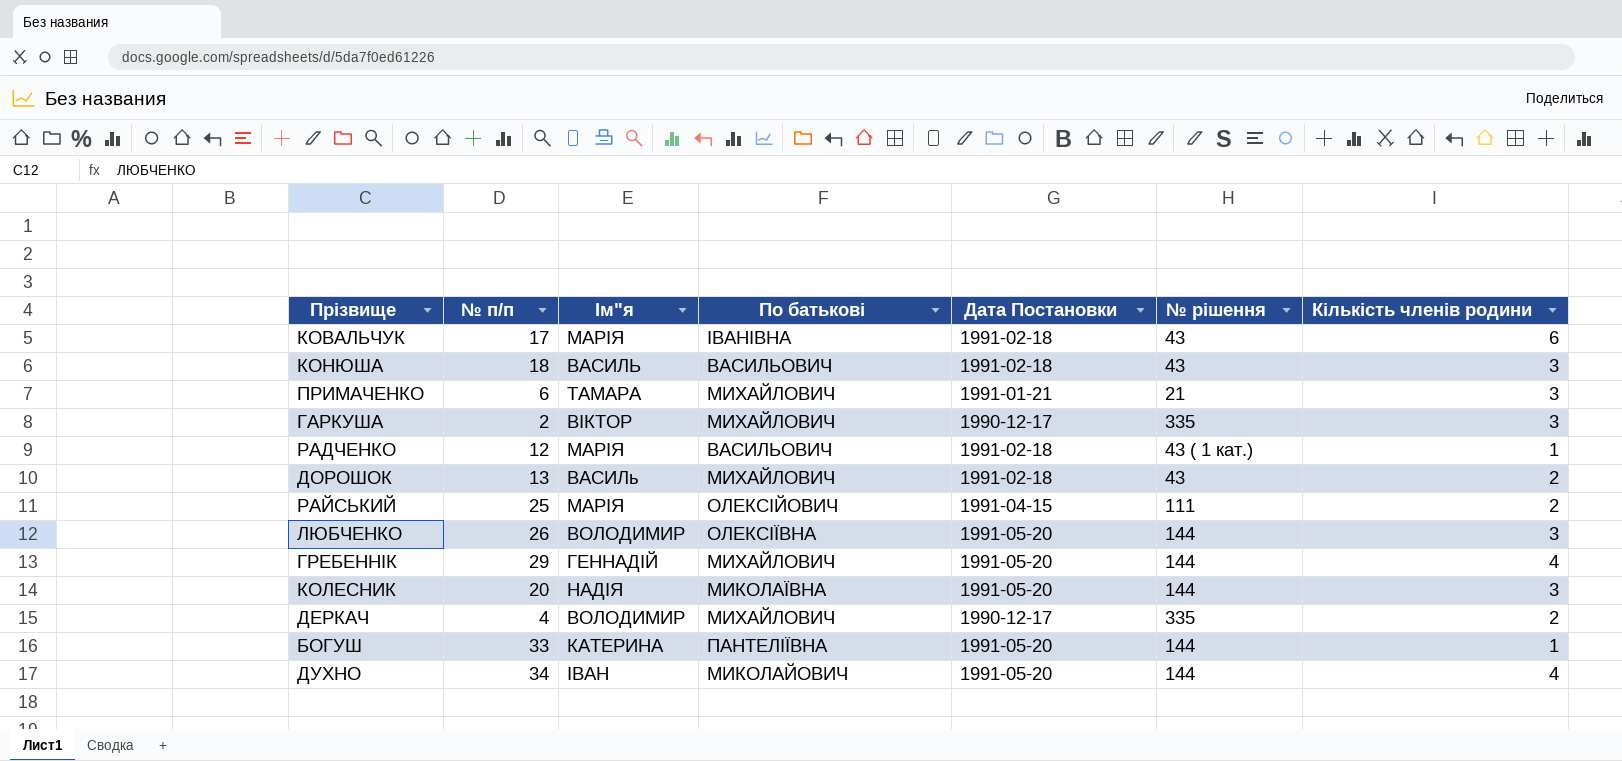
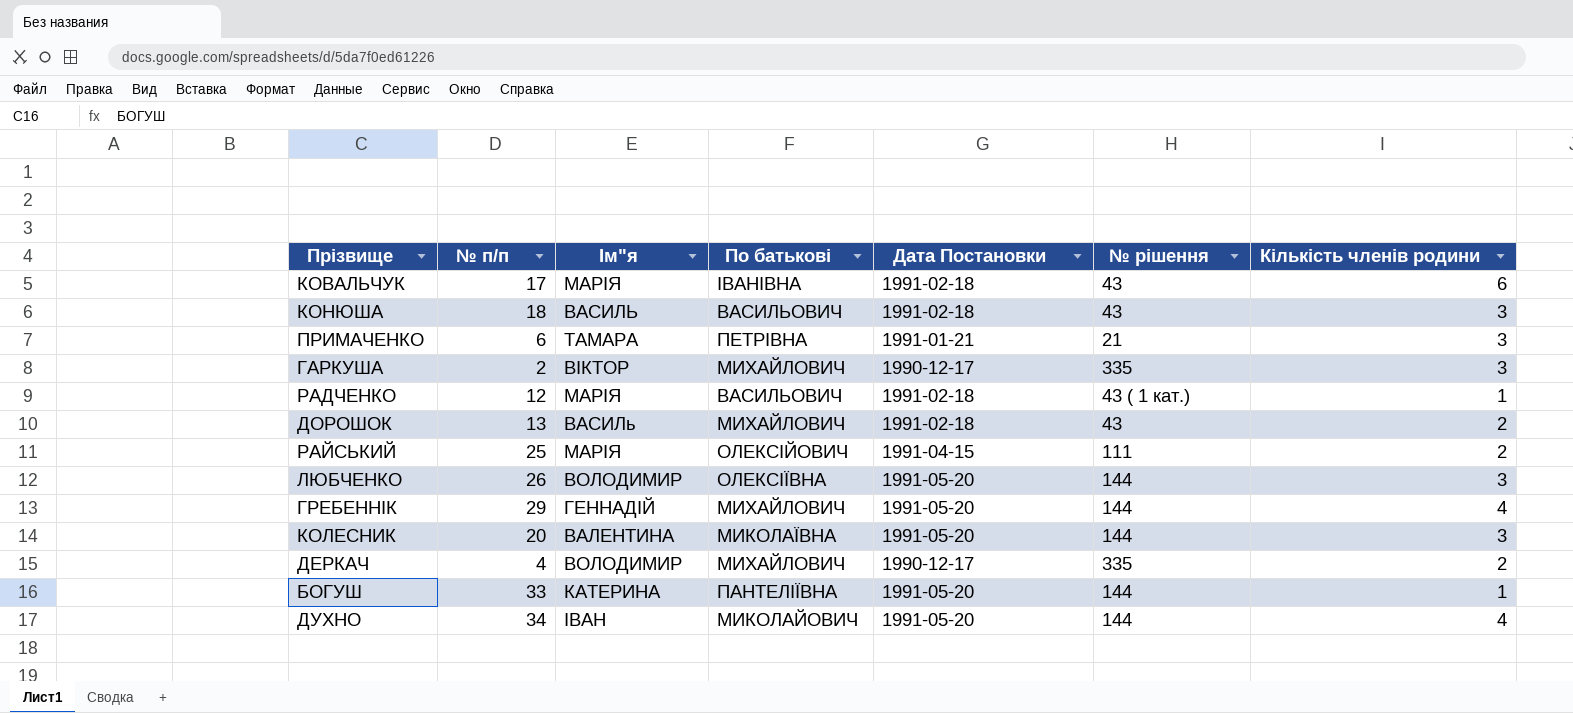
ПРИМАЧЕНКО | По батькові: МИХАЙЛОВИЧ -> ПЕТРІВНА
КОЛЕСНИК | Ім"я: НАДІЯ -> ВАЛЕНТИНА

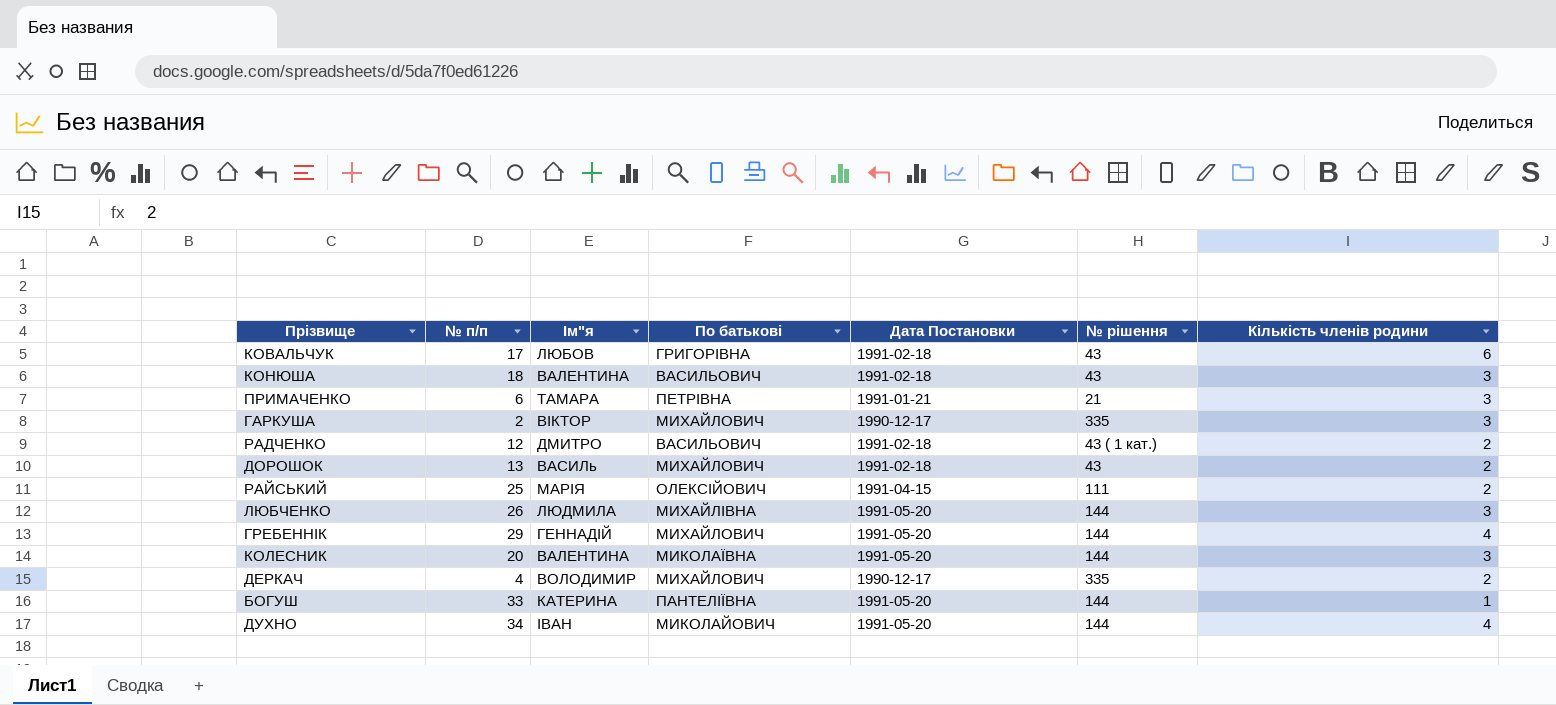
КОВАЛЬЧУК | Ім"я: МАРІЯ -> ЛЮБОВ
КОВАЛЬЧУК | По батькові: ІВАНІВНА -> ГРИГОРІВНА
КОНЮША | Ім"я: ВАСИЛЬ -> ВАЛЕНТИНА
РАДЧЕНКО | Ім"я: МАРІЯ -> ДМИТРО
РАДЧЕНКО | Кількість членів родини: 1 -> 2
ЛЮБЧЕНКО | Ім"я: ВОЛОДИМИР -> ЛЮДМИЛА
ЛЮБЧЕНКО | По батькові: ОЛЕКСІЇВНА -> МИХАЙЛІВНА

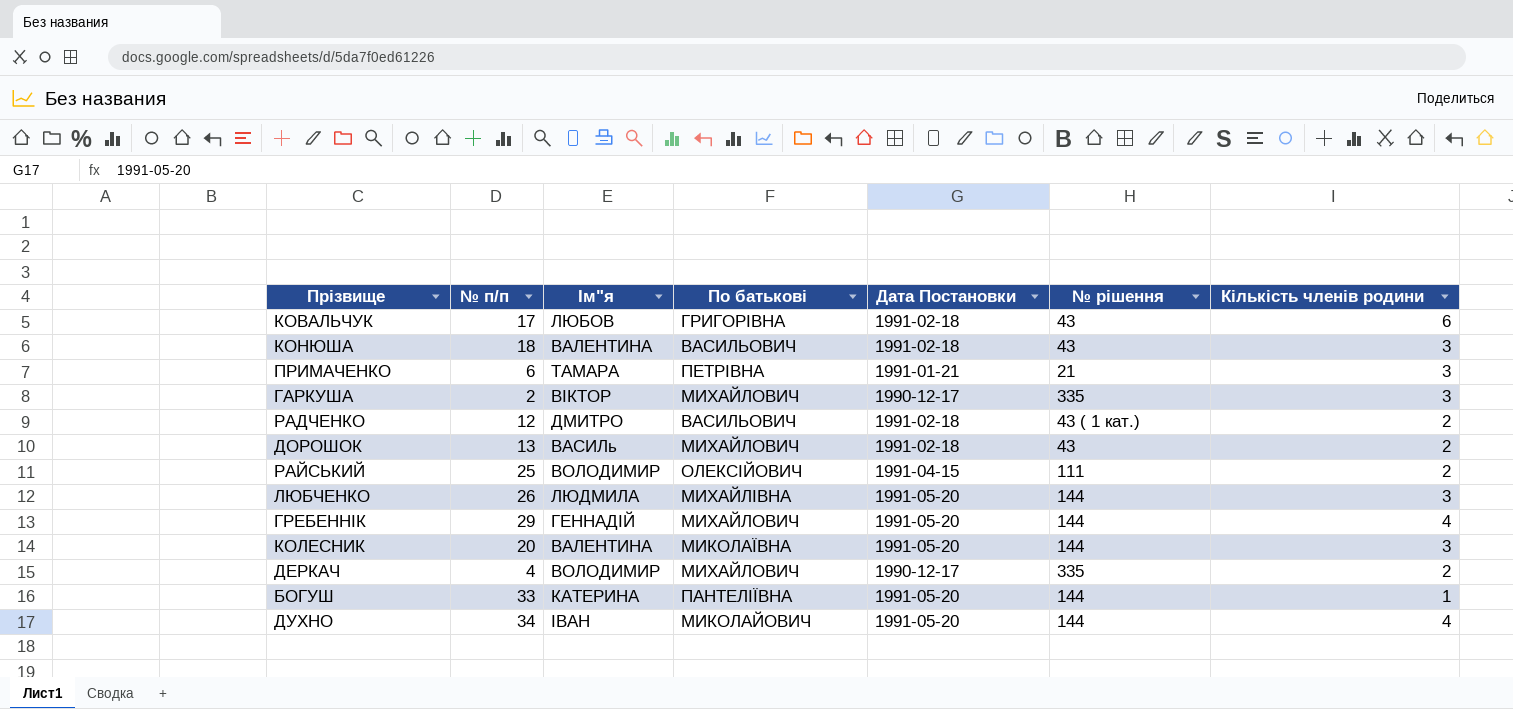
РАЙСЬКИЙ | Ім"я: МАРІЯ -> ВОЛОДИМИР

